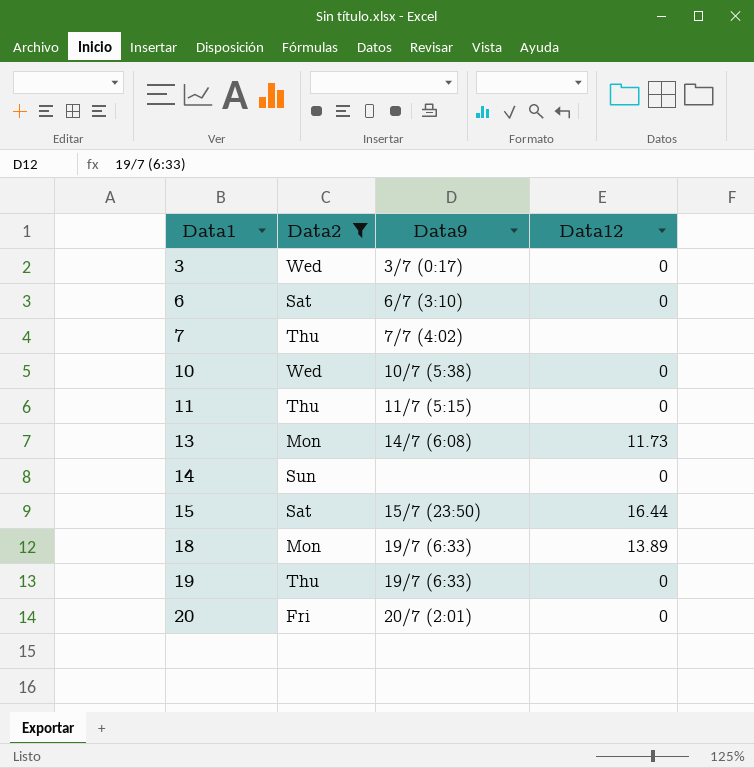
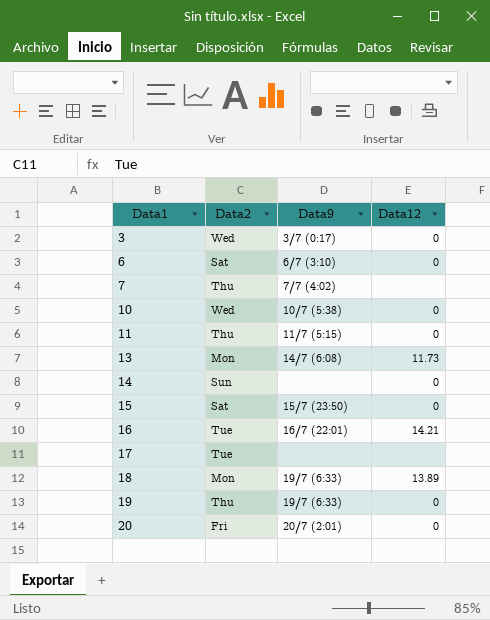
filter: Data2 != Tue -> none
15 | Data12: 16.44 -> 0

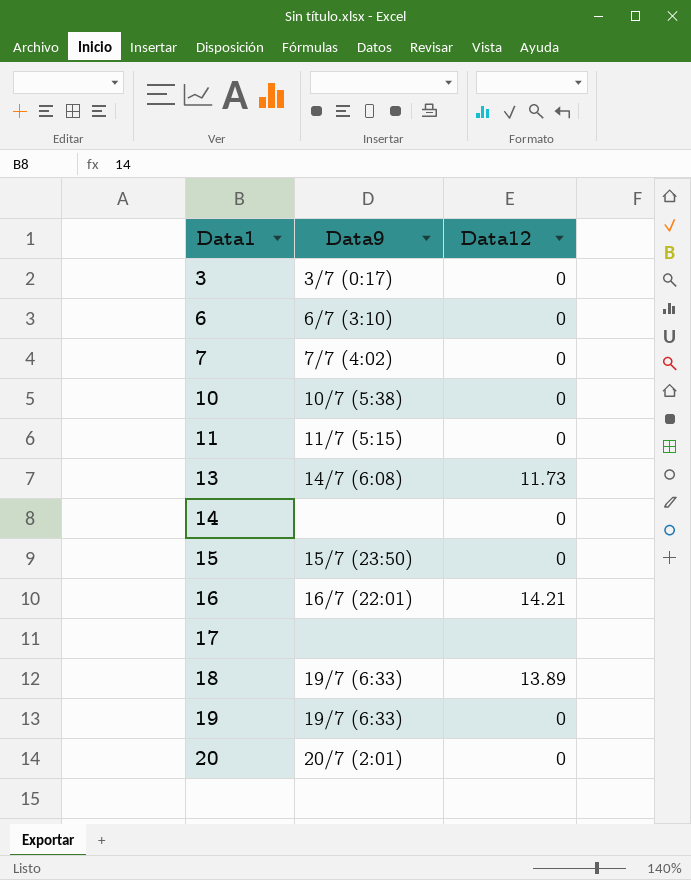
column Data2 | position: 2 -> none
7 | Data12: none -> 0

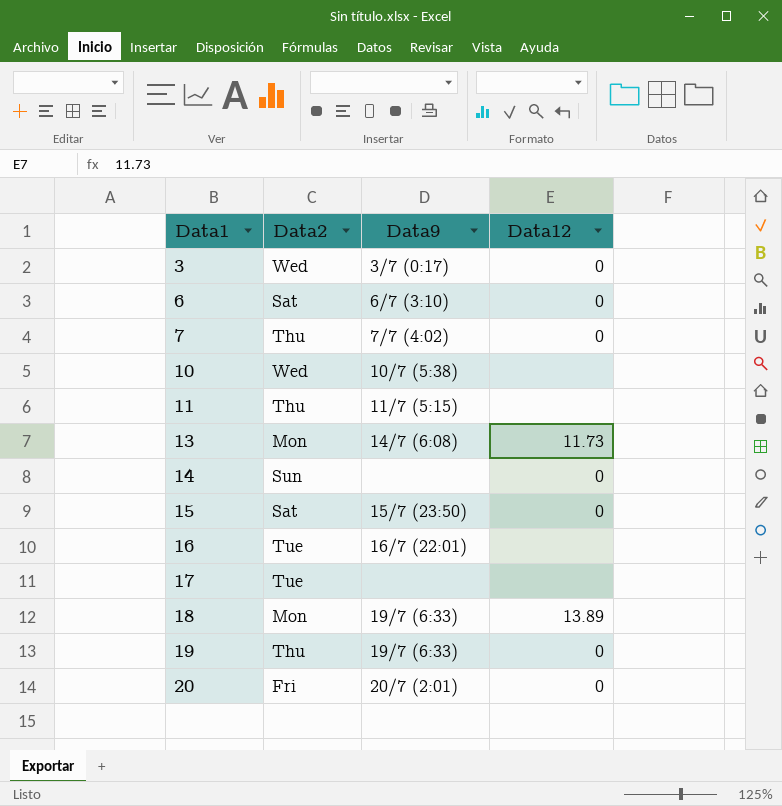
column Data2 | position: none -> 2
10 | Data12: 0 -> none
11 | Data12: 0 -> none
16 | Data12: 14.21 -> none

